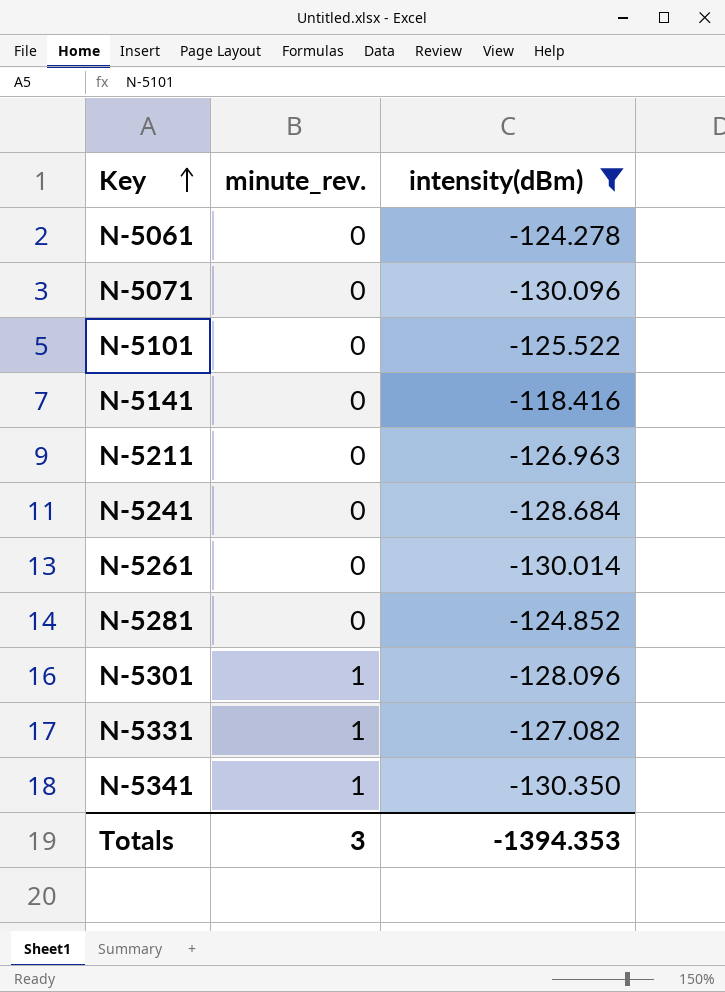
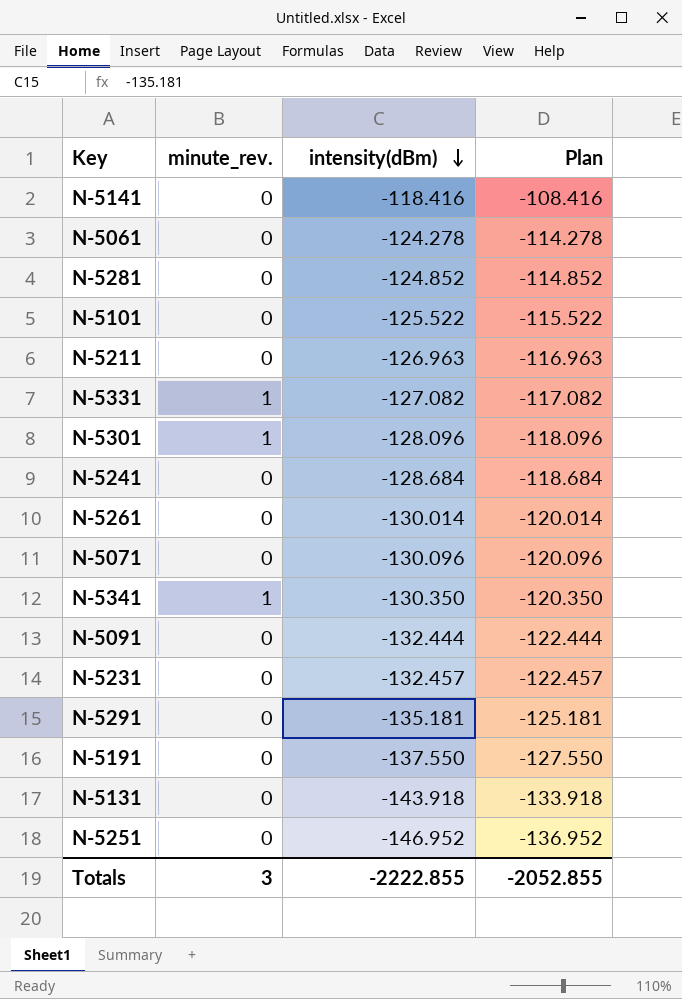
filter: intensity(dBm) >= -130.350 -> none
row order: Key ascending -> intensity(dBm) descending
column Plan | formula: none -> [intensity(dBm)] + 10
Totals | intensity(dBm): -1394.353 -> -2222.855

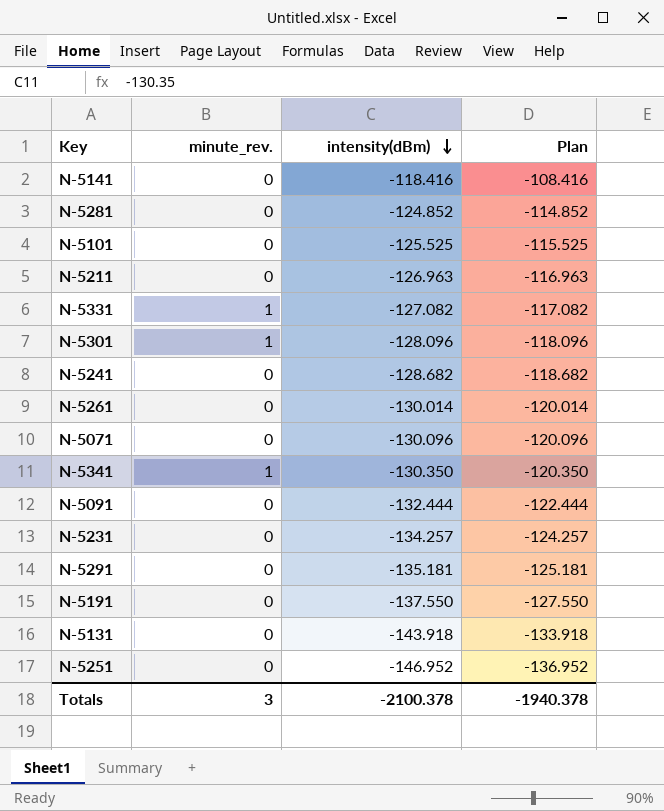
row N-5061: 0 | -124.278 | -114.278 -> none
N-5101 | intensity(dBm): -125.522 -> -125.525
N-5101 | Plan: -115.522 -> -115.525
N-5241 | intensity(dBm): -128.684 -> -128.682
N-5241 | Plan: -118.684 -> -118.682
N-5231 | intensity(dBm): -132.457 -> -134.257
N-5231 | Plan: -122.457 -> -124.257
Totals | intensity(dBm): -2222.855 -> -2100.378
Totals | Plan: -2052.855 -> -1940.378

